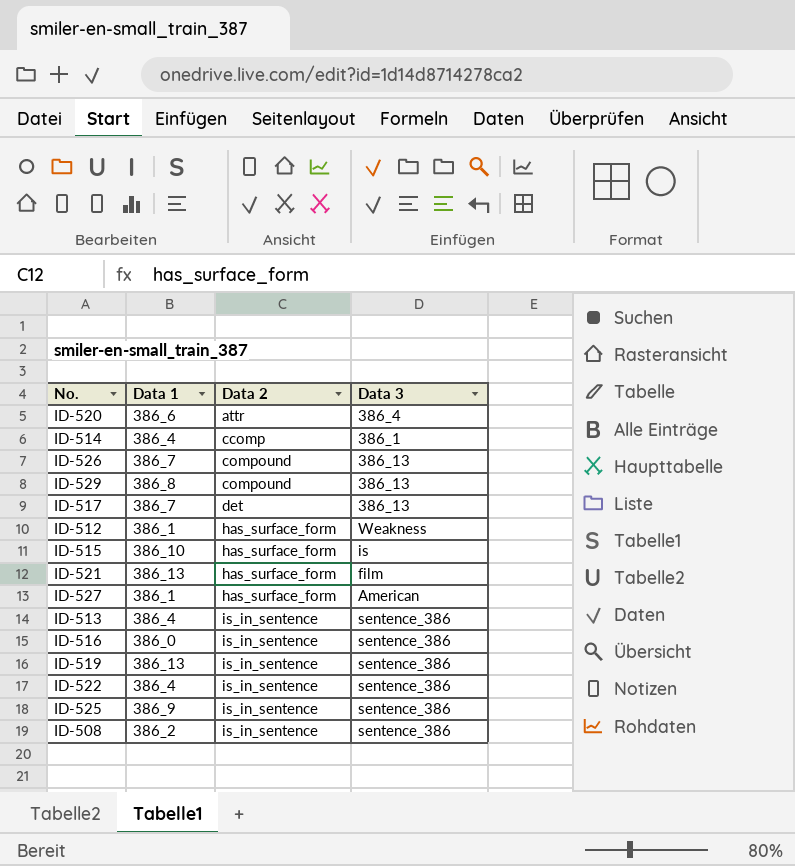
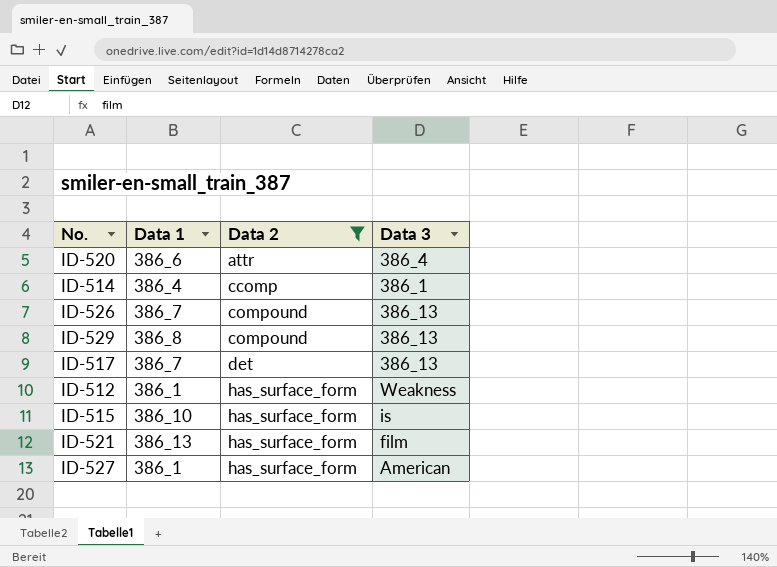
filter: none -> Data 2 != is_in_sentence

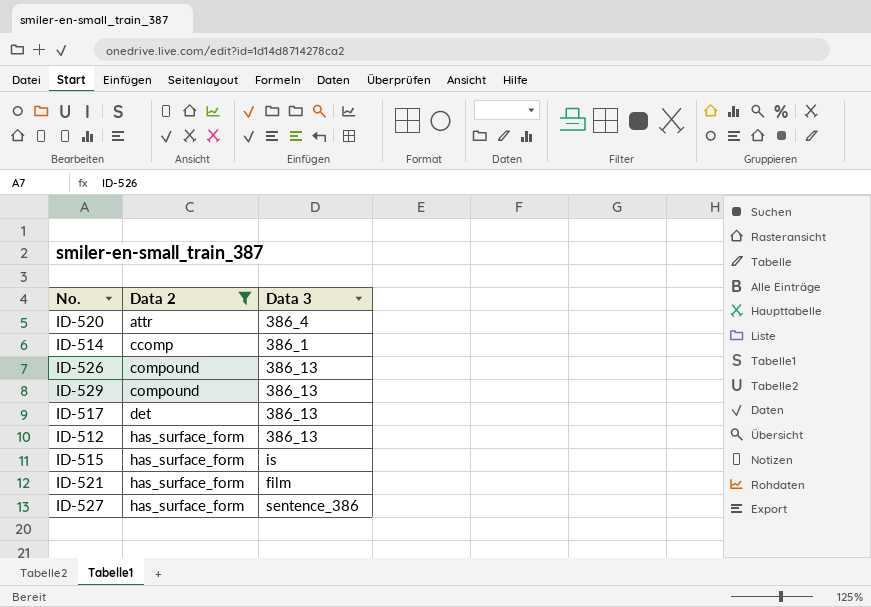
column Data 1 | position: 2 -> none
ID-512 | Data 3: Weakness -> 386_13
ID-527 | Data 3: American -> sentence_386

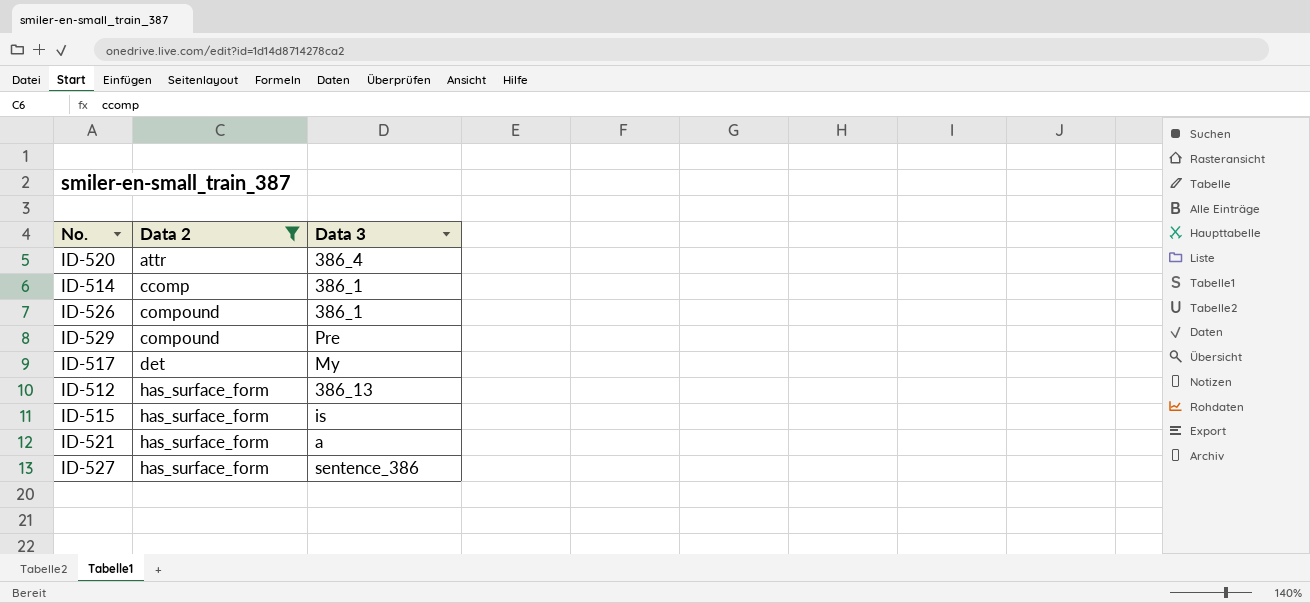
ID-526 | Data 3: 386_13 -> 386_1
ID-529 | Data 3: 386_13 -> Pre
ID-517 | Data 3: 386_13 -> My
ID-521 | Data 3: film -> a

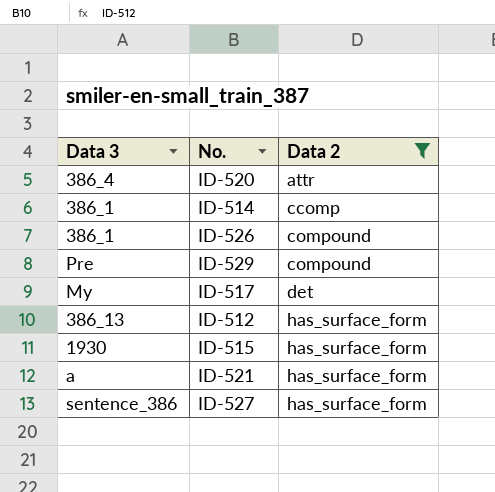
column Data 3 | position: 3 -> 1
ID-515 | Data 3: is -> 1930

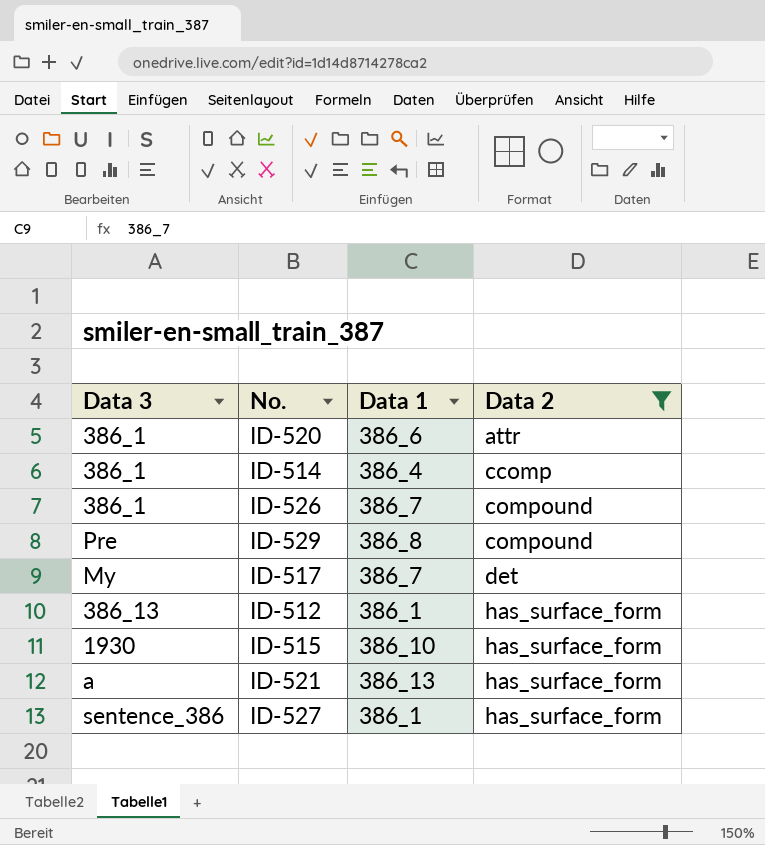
column Data 1 | position: none -> 3
ID-520 | Data 3: 386_4 -> 386_1

